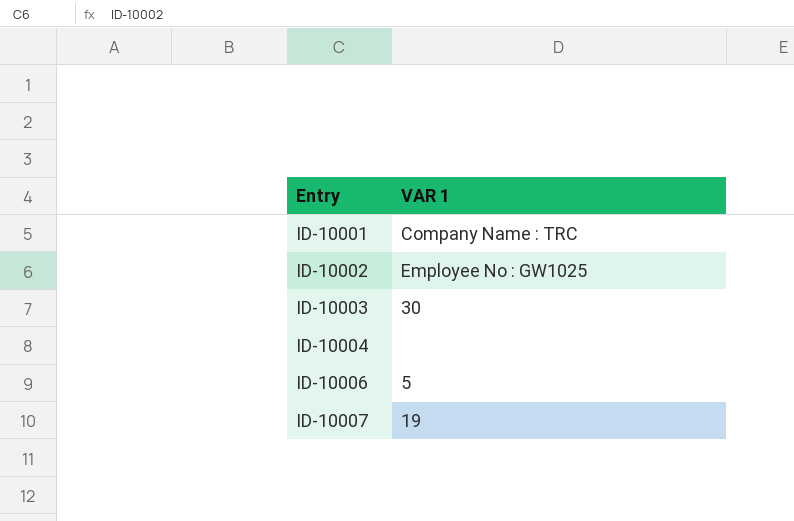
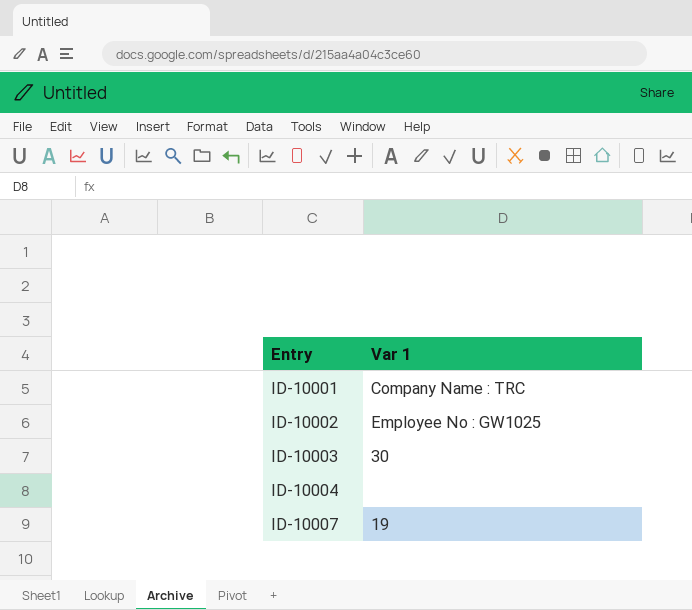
column name: VAR 1 -> Var 1
row ID-10006: 5 -> none

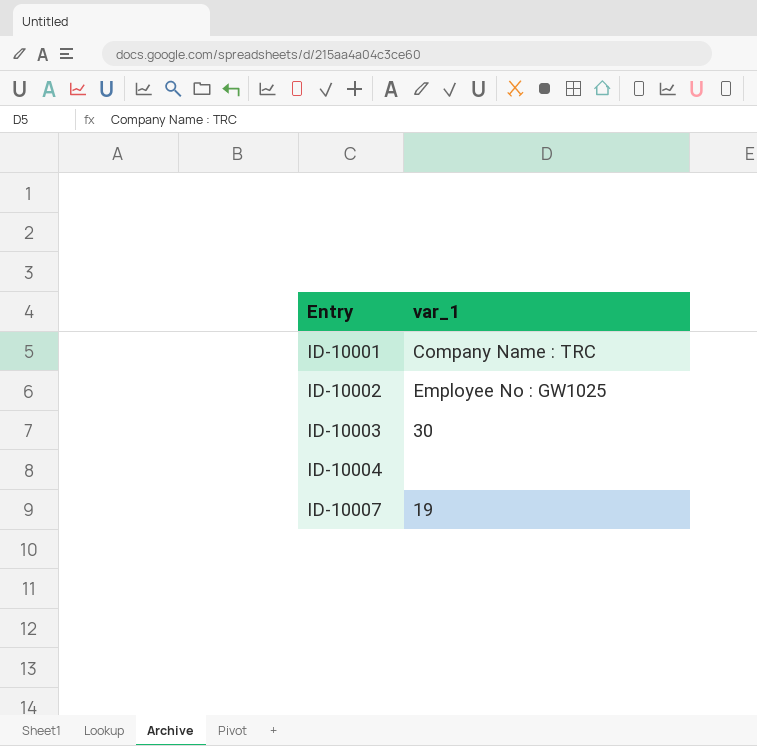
column name: Var 1 -> var_1

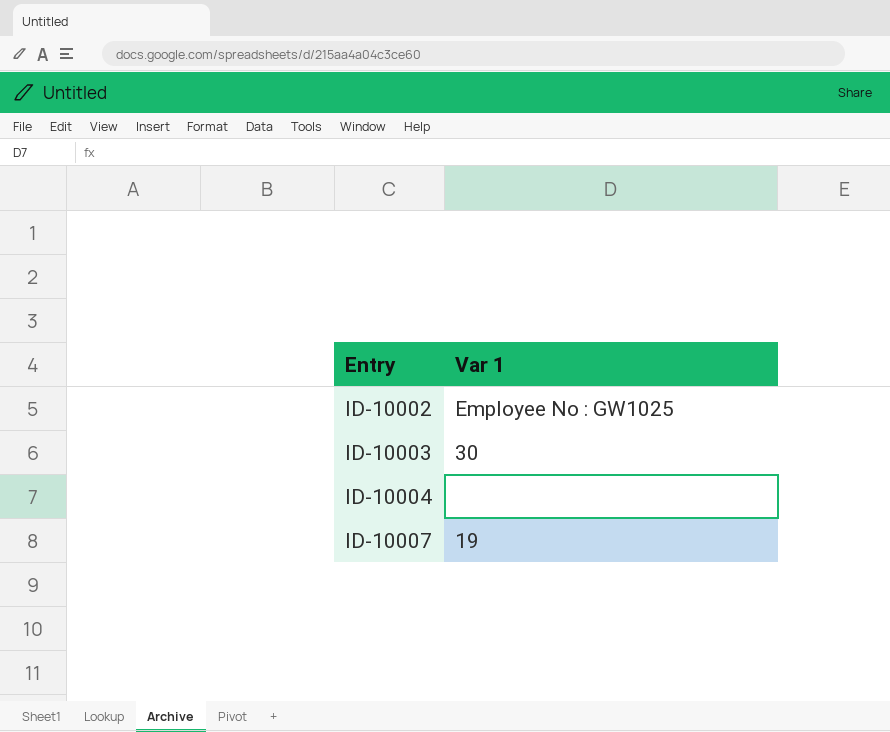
column name: var_1 -> Var 1
row ID-10001: Company Name : TRC -> none

